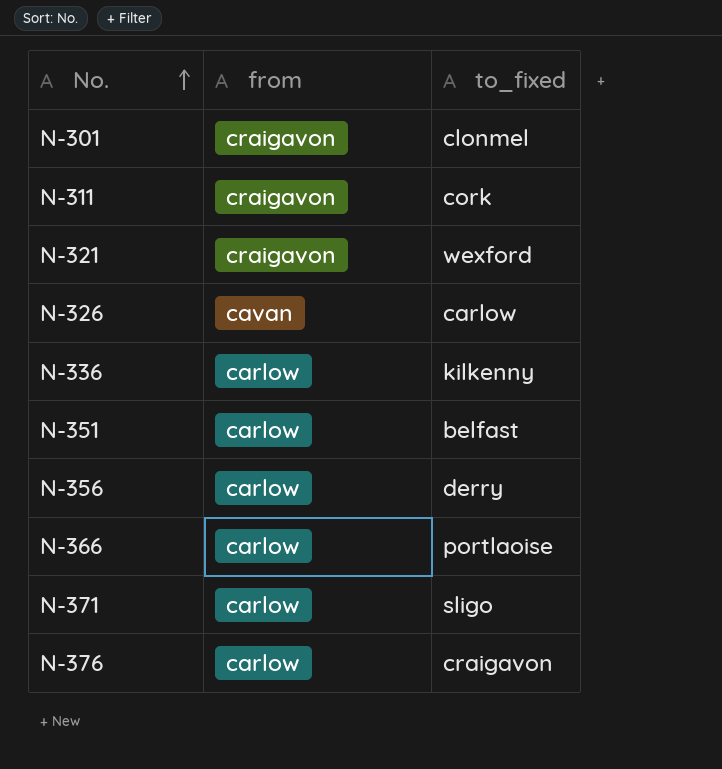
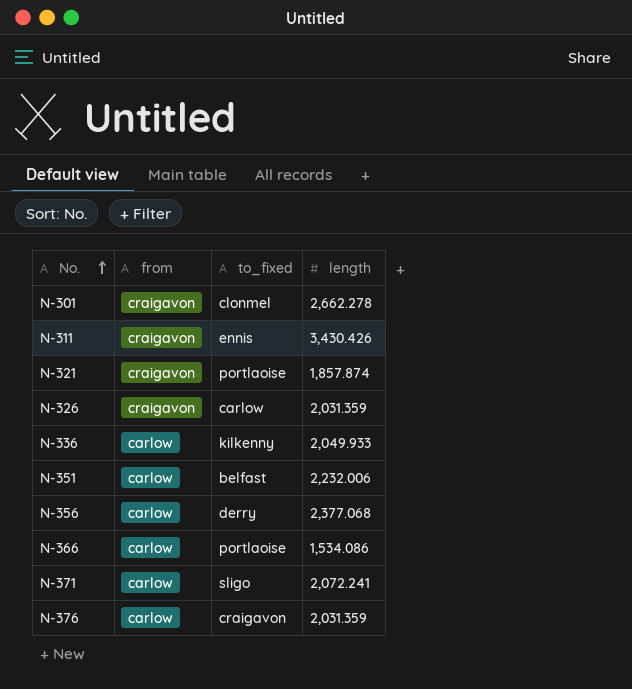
column length | position: none -> 4
N-311 | to_fixed: cork -> ennis
N-321 | to_fixed: wexford -> portlaoise
N-326 | from: cavan -> craigavon

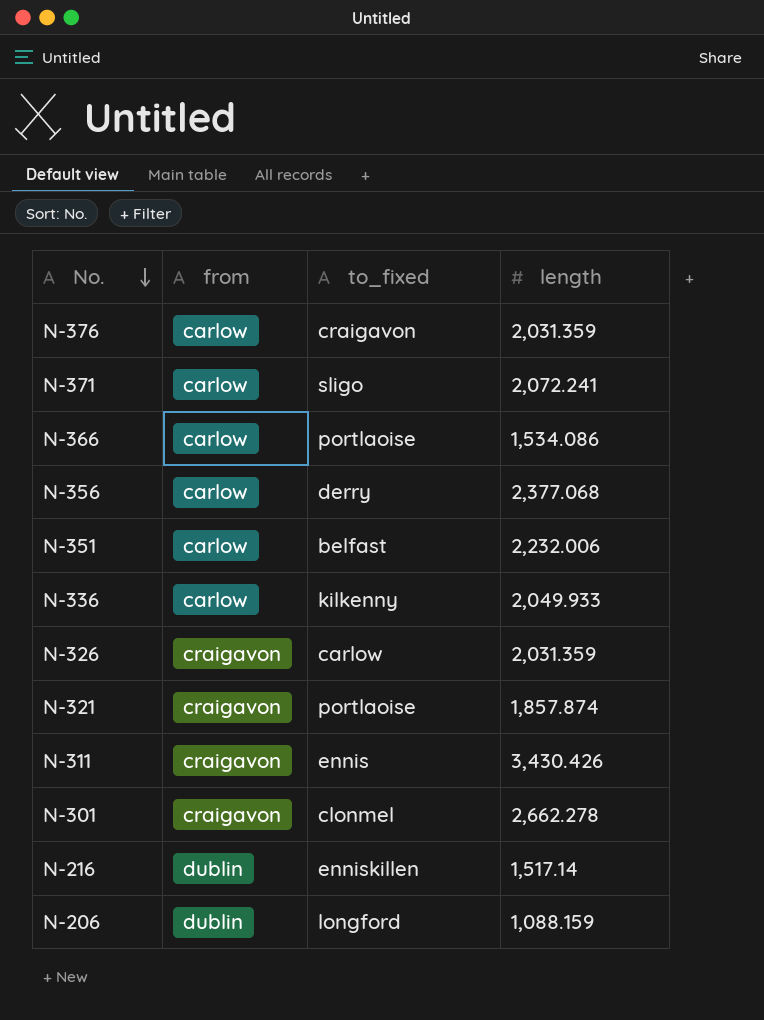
row order: No. ascending -> No. descending
row N-216: none -> dublin | enniskillen | 1,517.14
row N-206: none -> dublin | longford | 1,088.159

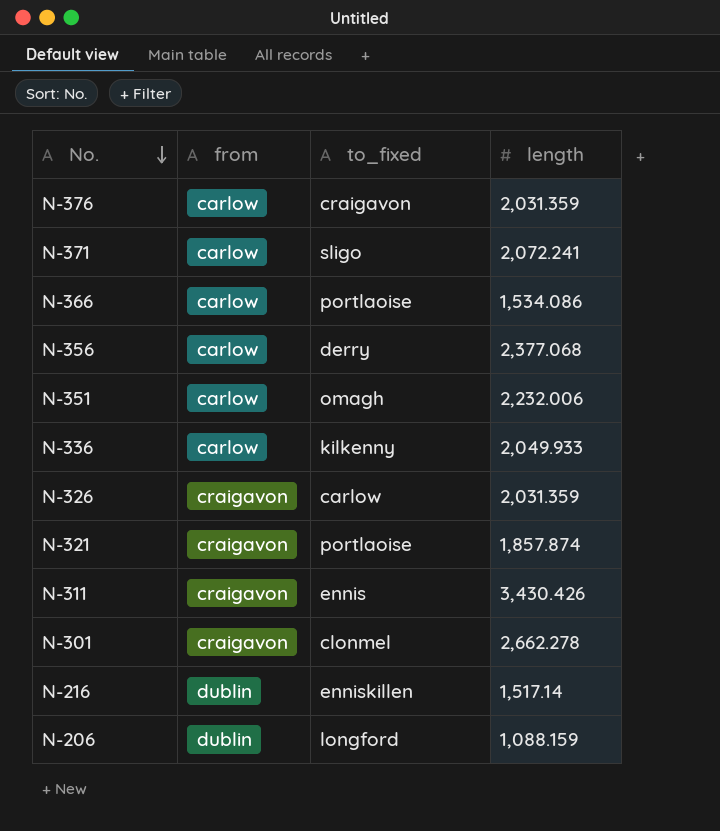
N-351 | to_fixed: belfast -> omagh

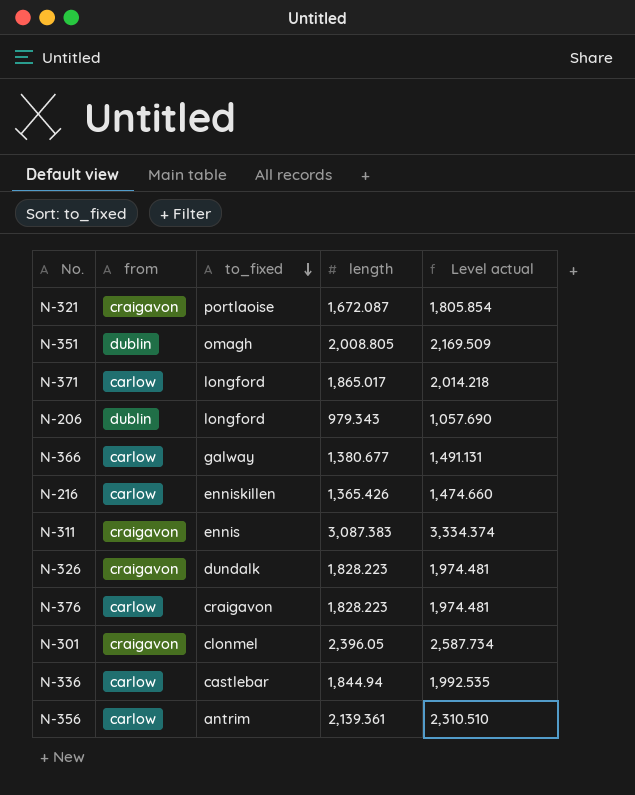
row order: No. descending -> to_fixed descending
column Level actual | formula: none -> [length] * 1.08
N-321 | length: 1,857.874 -> 1,672.087
N-351 | from: carlow -> dublin
N-351 | length: 2,232.006 -> 2,008.805
N-371 | to_fixed: sligo -> longford
N-371 | length: 2,072.241 -> 1,865.017
N-206 | length: 1,088.159 -> 979.343
N-366 | to_fixed: portlaoise -> galway
N-366 | length: 1,534.086 -> 1,380.677
N-216 | from: dublin -> carlow
N-216 | length: 1,517.14 -> 1,365.426
N-311 | length: 3,430.426 -> 3,087.383
N-326 | to_fixed: carlow -> dundalk
N-326 | length: 2,031.359 -> 1,828.223
N-376 | length: 2,031.359 -> 1,828.223
N-301 | length: 2,662.278 -> 2,396.05
N-336 | to_fixed: kilkenny -> castlebar
N-336 | length: 2,049.933 -> 1,844.94
N-356 | to_fixed: derry -> antrim
N-356 | length: 2,377.068 -> 2,139.361

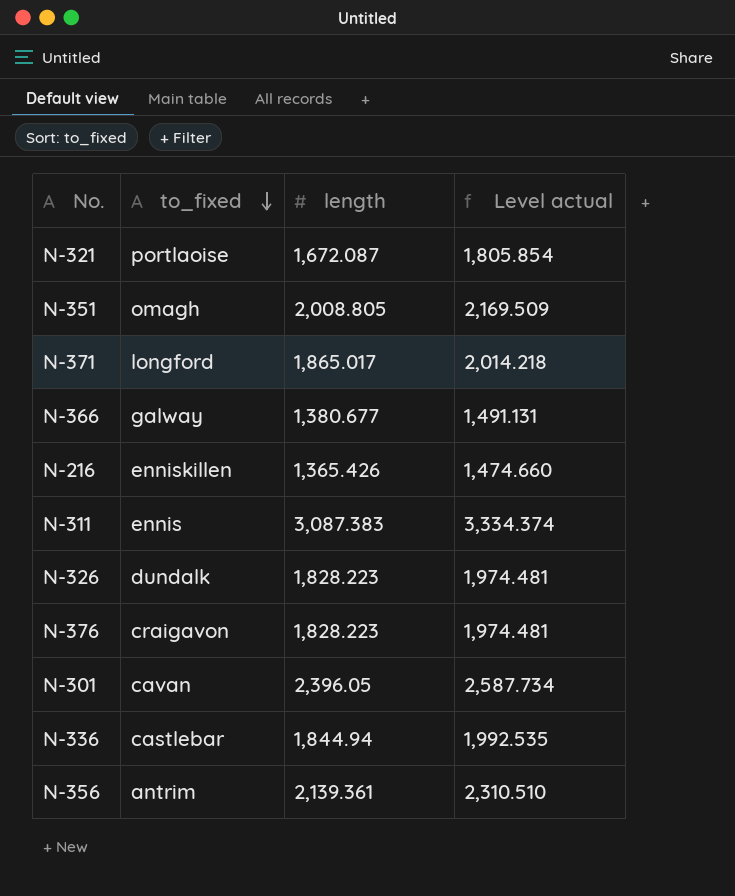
column from | position: 2 -> none
row N-206: dublin | longford | 979.343 | 1,057.690 -> none
N-301 | to_fixed: clonmel -> cavan

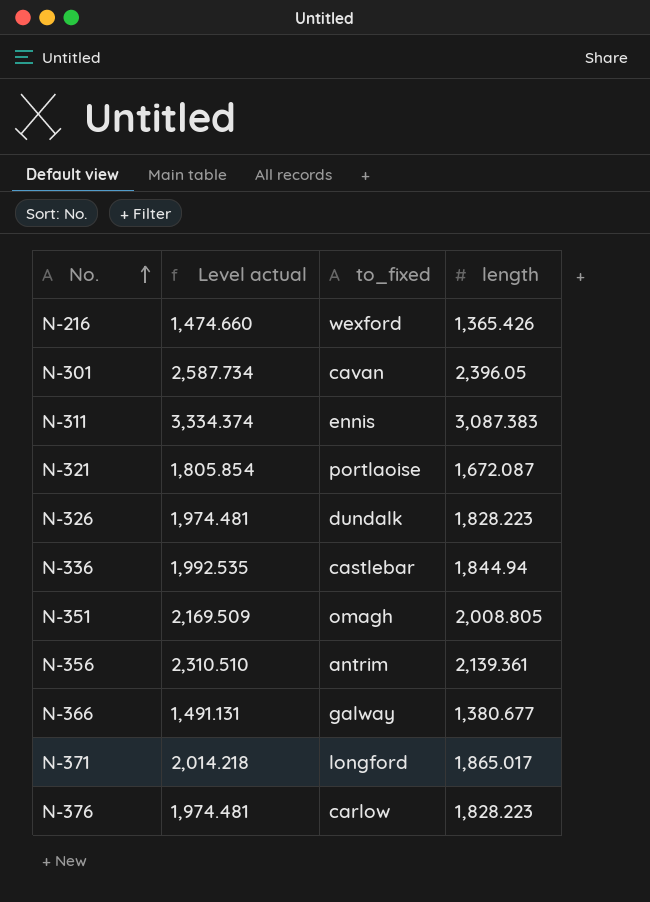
row order: to_fixed descending -> No. ascending
column Level actual | position: 4 -> 2
N-216 | to_fixed: enniskillen -> wexford
N-376 | to_fixed: craigavon -> carlow

